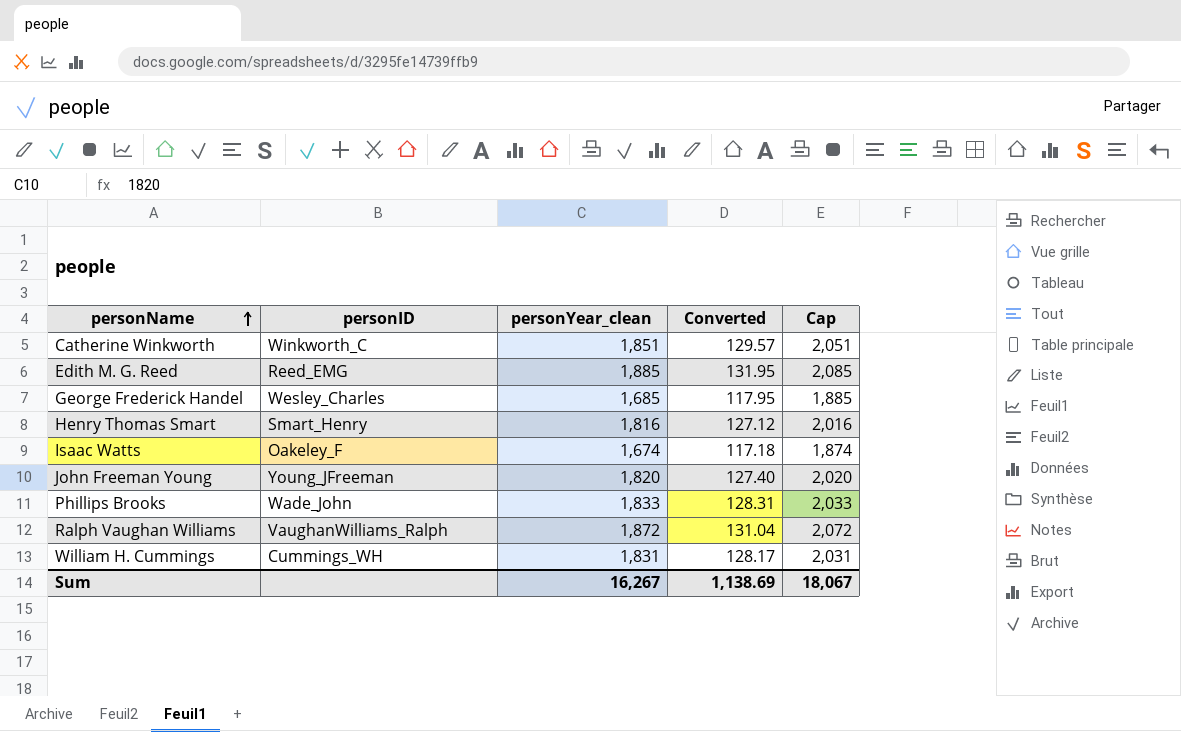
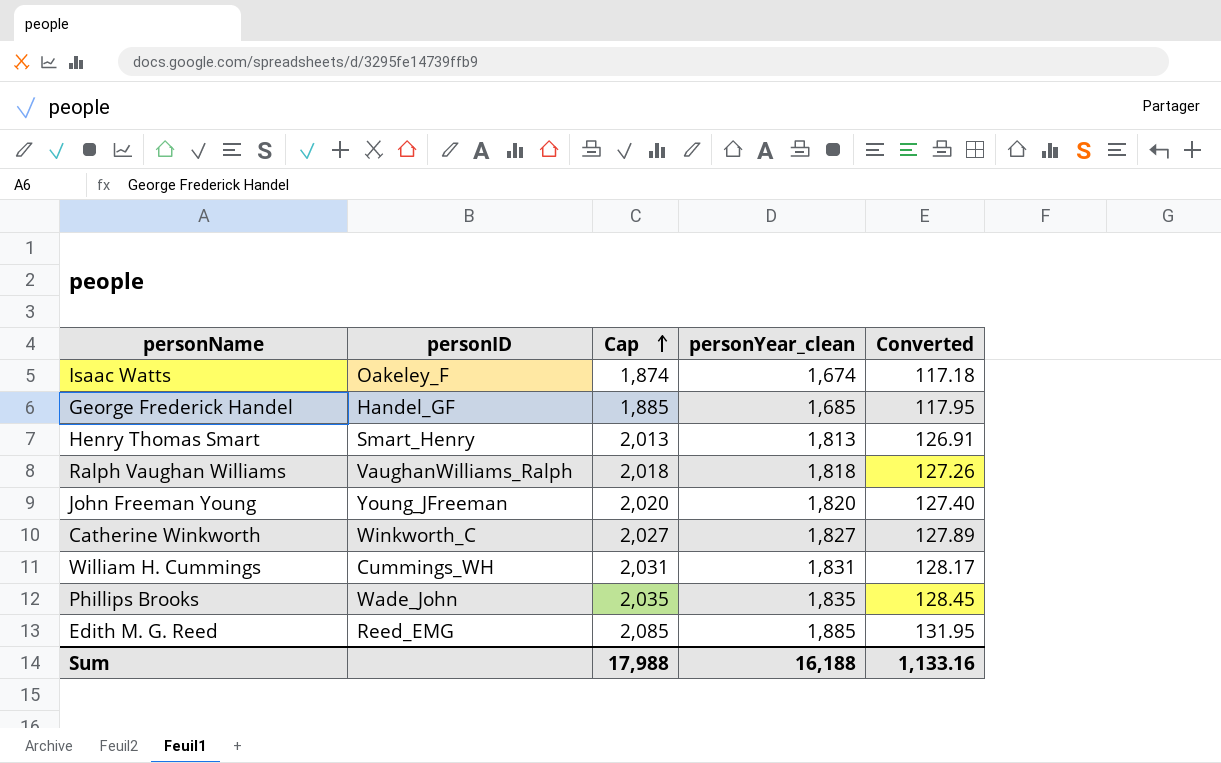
row order: personName ascending -> Cap ascending
column Cap | position: 5 -> 3
George Frederick Handel | personID: Wesley_Charles -> Handel_GF
Henry Thomas Smart | Cap: 2,016 -> 2,013
Henry Thomas Smart | personYear_clean: 1,816 -> 1,813
Henry Thomas Smart | Converted: 127.12 -> 126.91
Ralph Vaughan Williams | Cap: 2,072 -> 2,018
Ralph Vaughan Williams | personYear_clean: 1,872 -> 1,818
Ralph Vaughan Williams | Converted: 131.04 -> 127.26
Catherine Winkworth | Cap: 2,051 -> 2,027
Catherine Winkworth | personYear_clean: 1,851 -> 1,827
Catherine Winkworth | Converted: 129.57 -> 127.89
Phillips Brooks | Cap: 2,033 -> 2,035
Phillips Brooks | personYear_clean: 1,833 -> 1,835
Phillips Brooks | Converted: 128.31 -> 128.45
Sum | Cap: 18,067 -> 17,988
Sum | personYear_clean: 16,267 -> 16,188
Sum | Converted: 1,138.69 -> 1,133.16

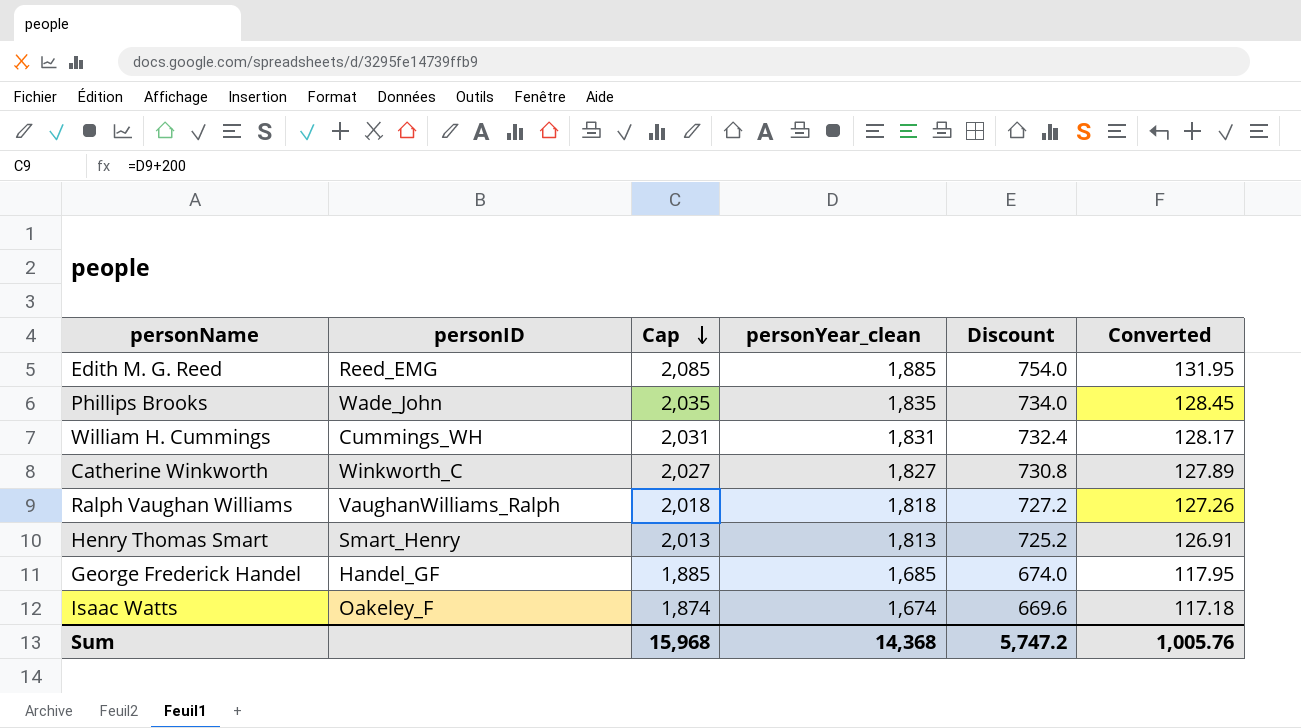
row order: Cap ascending -> Cap descending
column Discount | formula: none -> [personYear_clean] * 0.4
row John Freeman Young: Young_JFreeman | 2,020 | 1,820 | 127.40 -> none
Sum | Cap: 17,988 -> 15,968
Sum | personYear_clean: 16,188 -> 14,368
Sum | Converted: 1,133.16 -> 1,005.76

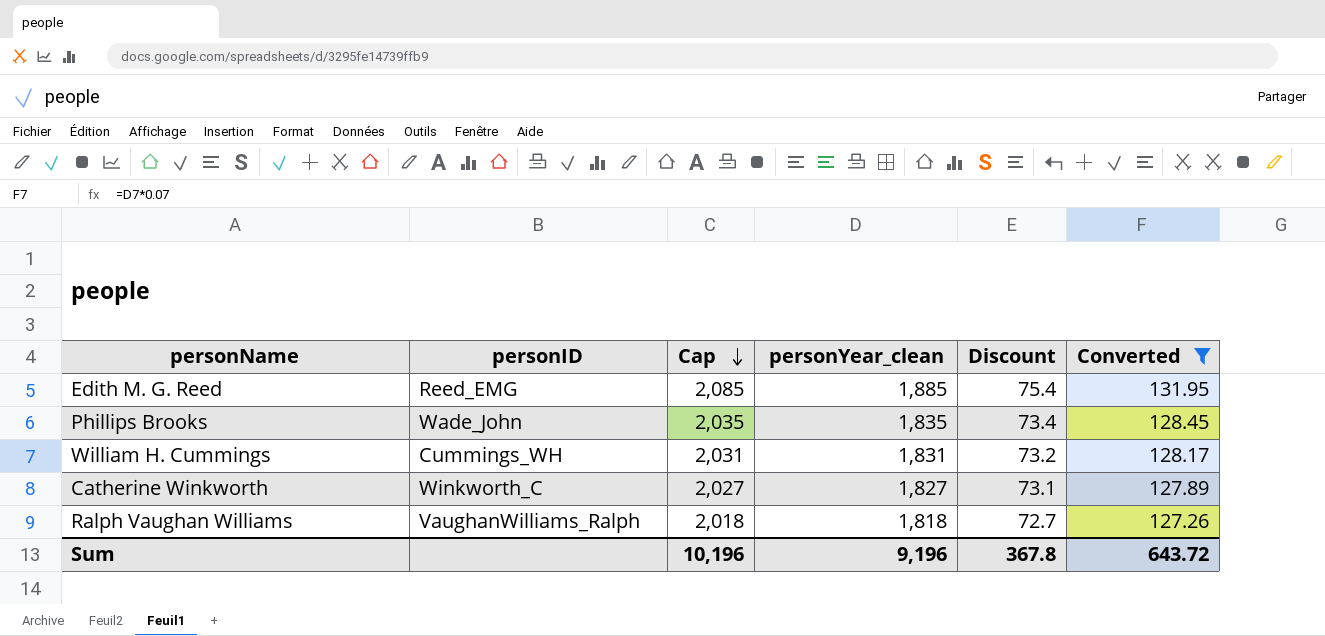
filter: none -> Converted >= 127.26
column Discount | formula: [personYear_clean] * 0.4 -> [personYear_clean] * 0.04
Sum | Cap: 15,968 -> 10,196
Sum | personYear_clean: 14,368 -> 9,196
Sum | Discount: 5,747.2 -> 367.8
Sum | Converted: 1,005.76 -> 643.72

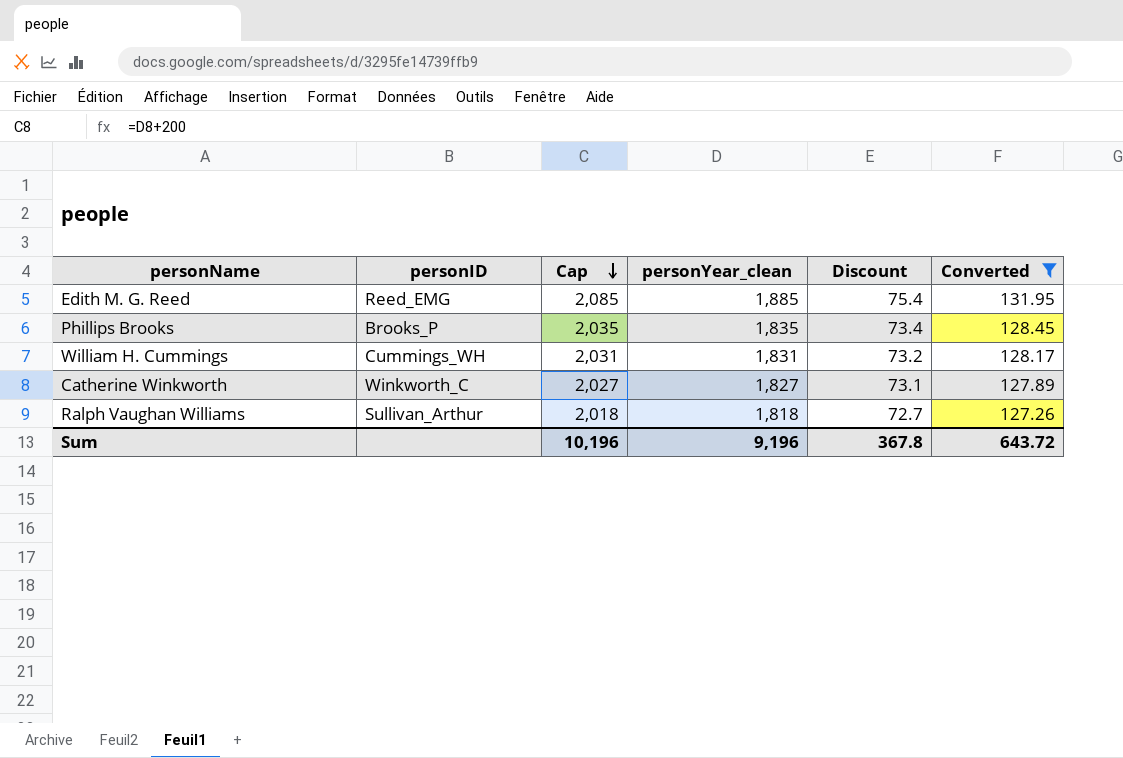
Phillips Brooks | personID: Wade_John -> Brooks_P
Ralph Vaughan Williams | personID: VaughanWilliams_Ralph -> Sullivan_Arthur

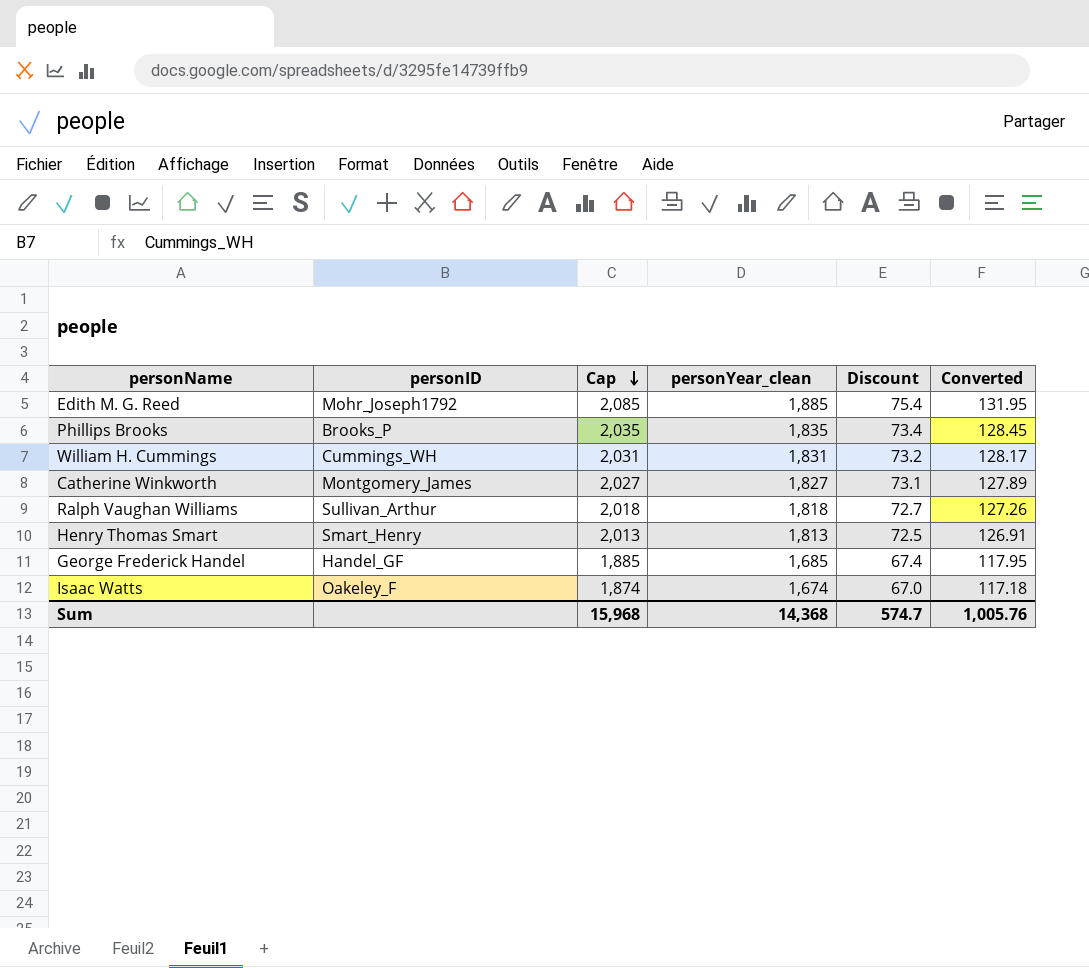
filter: Converted >= 127.26 -> none
Edith M. G. Reed | personID: Reed_EMG -> Mohr_Joseph1792
Catherine Winkworth | personID: Winkworth_C -> Montgomery_James
Sum | Cap: 10,196 -> 15,968
Sum | personYear_clean: 9,196 -> 14,368
Sum | Discount: 367.8 -> 574.7
Sum | Converted: 643.72 -> 1,005.76

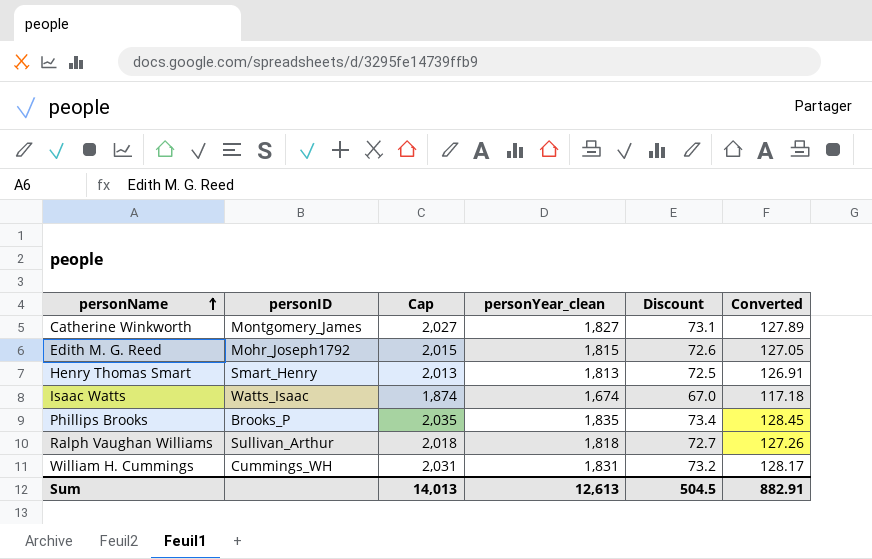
row order: Cap descending -> personName ascending
row George Frederick Handel: Handel_GF | 1,885 | 1,685 | 67.4 | 117.95 -> none
Edith M. G. Reed | Cap: 2,085 -> 2,015
Edith M. G. Reed | personYear_clean: 1,885 -> 1,815
Edith M. G. Reed | Discount: 75.4 -> 72.6
Edith M. G. Reed | Converted: 131.95 -> 127.05
Isaac Watts | personID: Oakeley_F -> Watts_Isaac
Sum | Cap: 15,968 -> 14,013
Sum | personYear_clean: 14,368 -> 12,613
Sum | Discount: 574.7 -> 504.5
Sum | Converted: 1,005.76 -> 882.91

